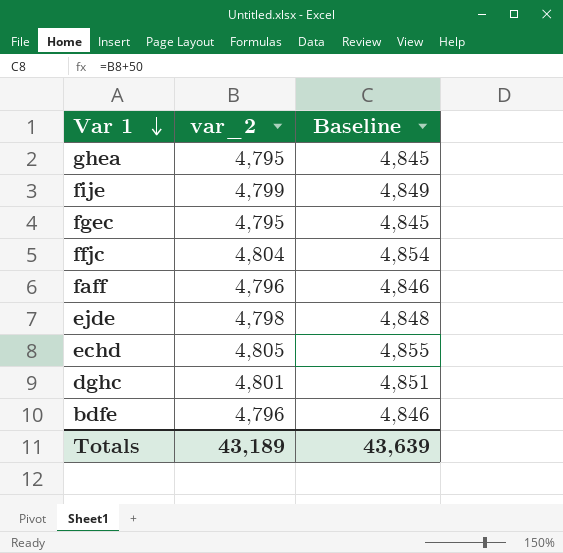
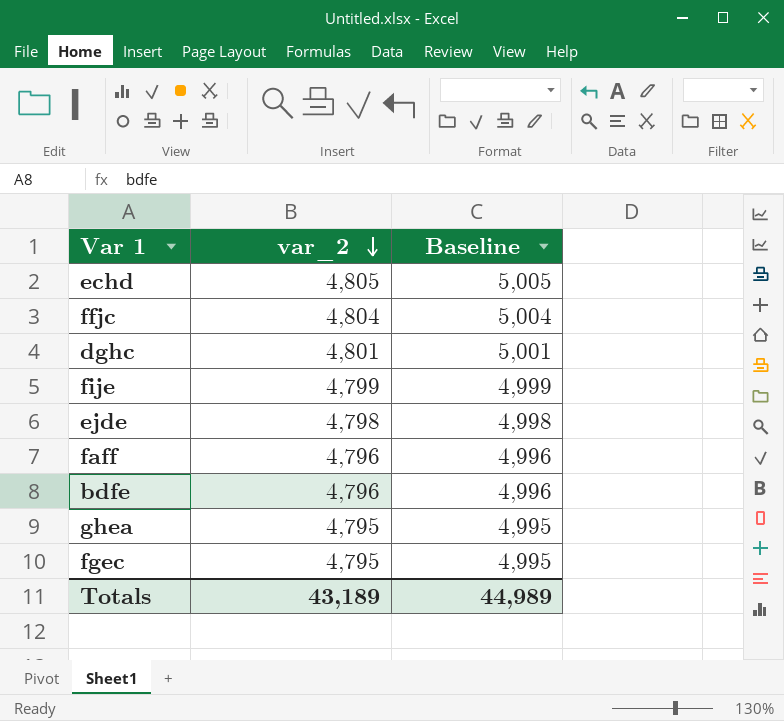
row order: Var 1 descending -> var_2 descending
column Baseline | formula: [var_2] + 50 -> [var_2] + 200
Totals | Baseline: 43,639 -> 44,989

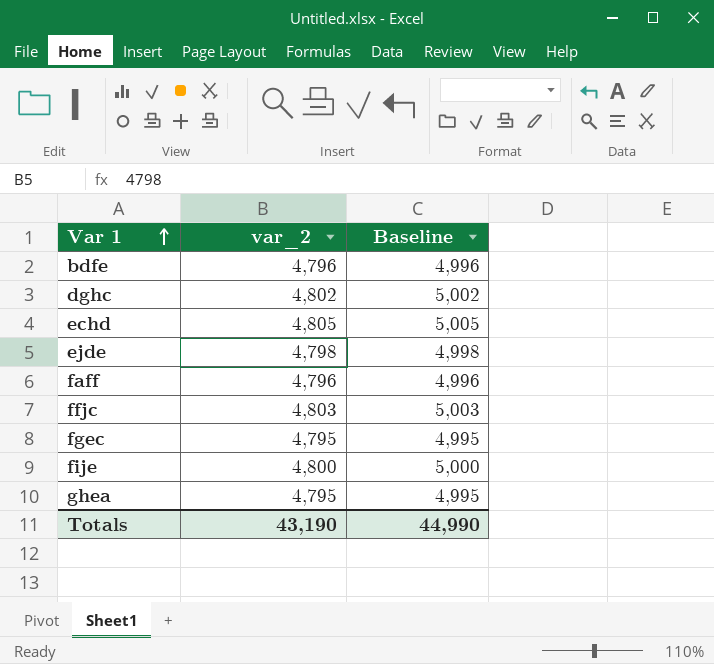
row order: var_2 descending -> Var 1 ascending
dghc | var_2: 4,801 -> 4,802
dghc | Baseline: 5,001 -> 5,002
ffjc | var_2: 4,804 -> 4,803
ffjc | Baseline: 5,004 -> 5,003
fije | var_2: 4,799 -> 4,800
fije | Baseline: 4,999 -> 5,000
Totals | var_2: 43,189 -> 43,190
Totals | Baseline: 44,989 -> 44,990

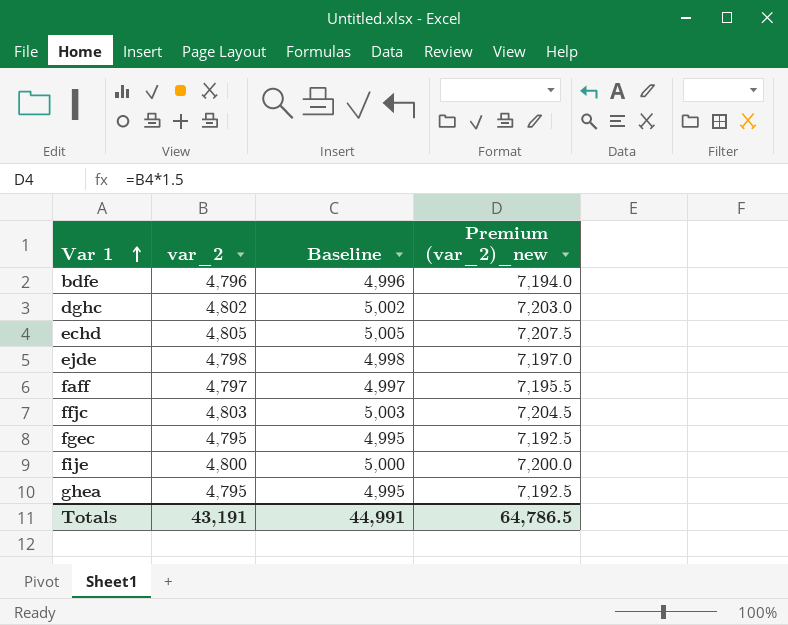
column Premium (var_2)_new | formula: none -> [var_2] * 1.5
faff | var_2: 4,796 -> 4,797
faff | Baseline: 4,996 -> 4,997
Totals | var_2: 43,190 -> 43,191
Totals | Baseline: 44,990 -> 44,991

